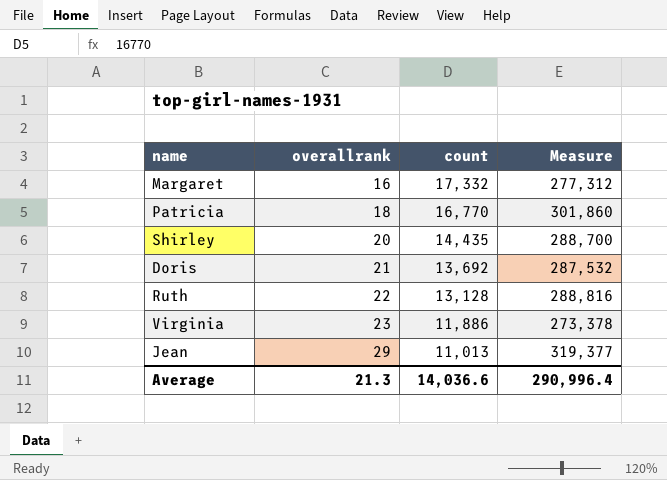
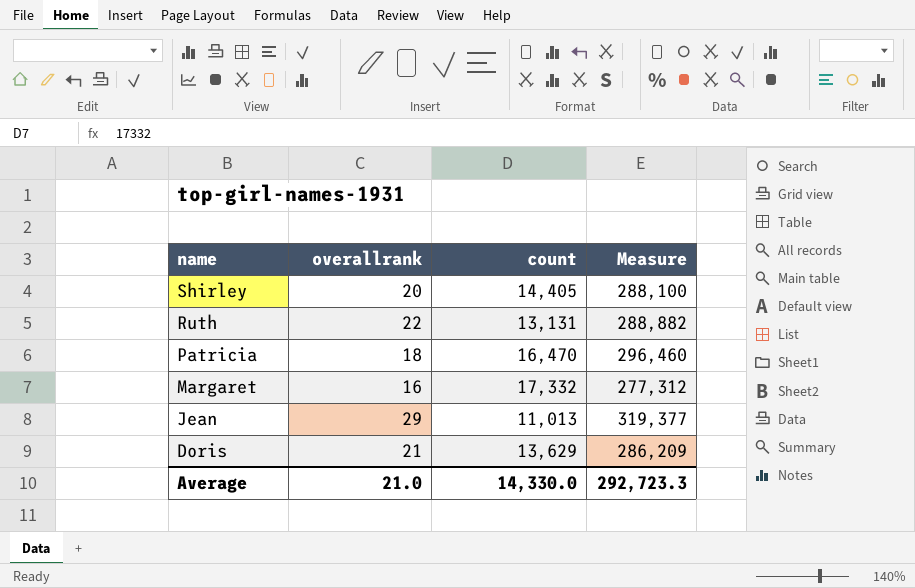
row order: overallrank ascending -> name descending
row Virginia: 23 | 11,886 | 273,378 -> none
Shirley | count: 14,435 -> 14,405
Shirley | Measure: 288,700 -> 288,100
Ruth | count: 13,128 -> 13,131
Ruth | Measure: 288,816 -> 288,882
Patricia | count: 16,770 -> 16,470
Patricia | Measure: 301,860 -> 296,460
Doris | count: 13,692 -> 13,629
Doris | Measure: 287,532 -> 286,209
Average | overallrank: 21.3 -> 21.0
Average | count: 14,036.6 -> 14,330.0
Average | Measure: 290,996.4 -> 292,723.3

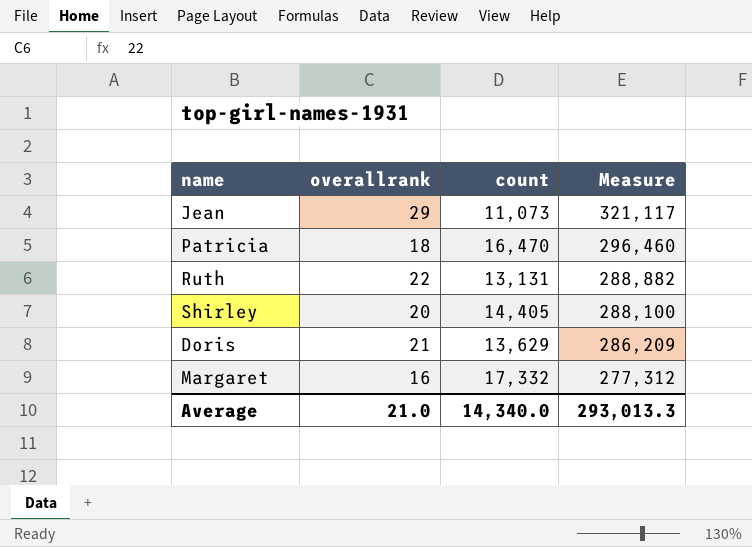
row order: name descending -> Measure descending
Jean | count: 11,013 -> 11,073
Jean | Measure: 319,377 -> 321,117
Average | count: 14,330.0 -> 14,340.0
Average | Measure: 292,723.3 -> 293,013.3

